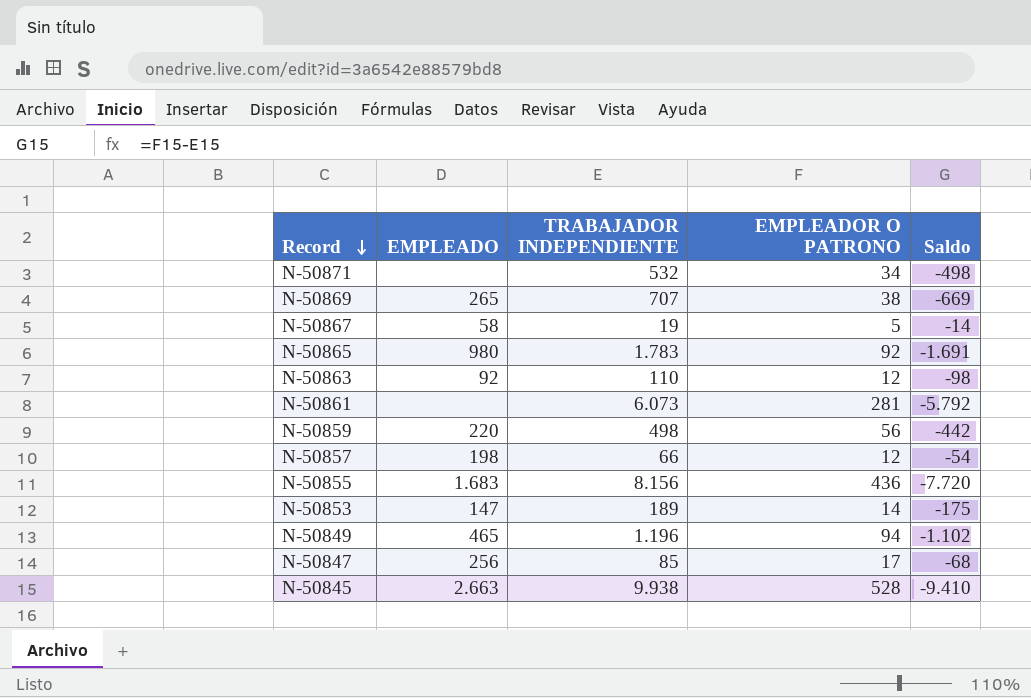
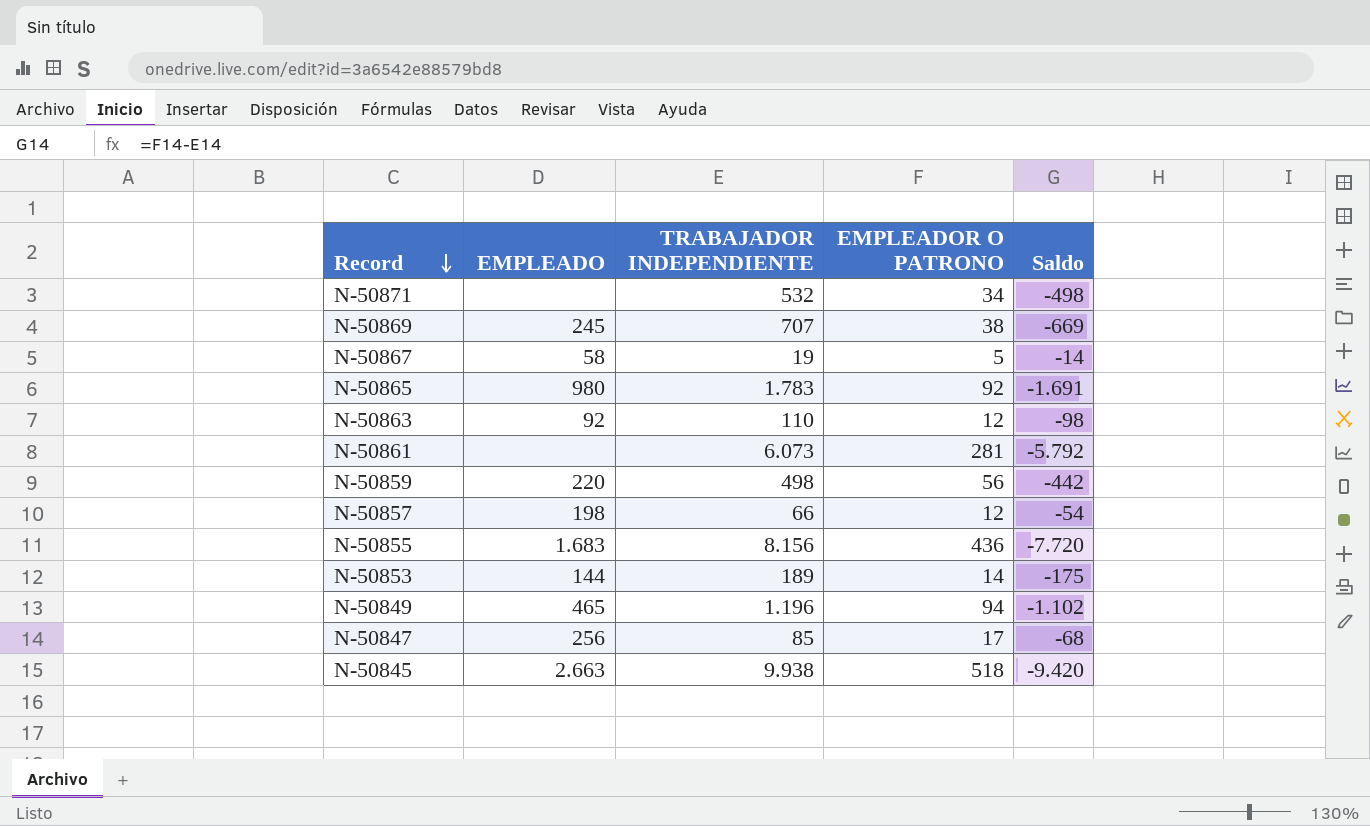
N-50869 | EMPLEADO: 265 -> 245
N-50853 | EMPLEADO: 147 -> 144
N-50845 | EMPLEADOR O PATRONO: 528 -> 518
N-50845 | Saldo: -9.410 -> -9.420

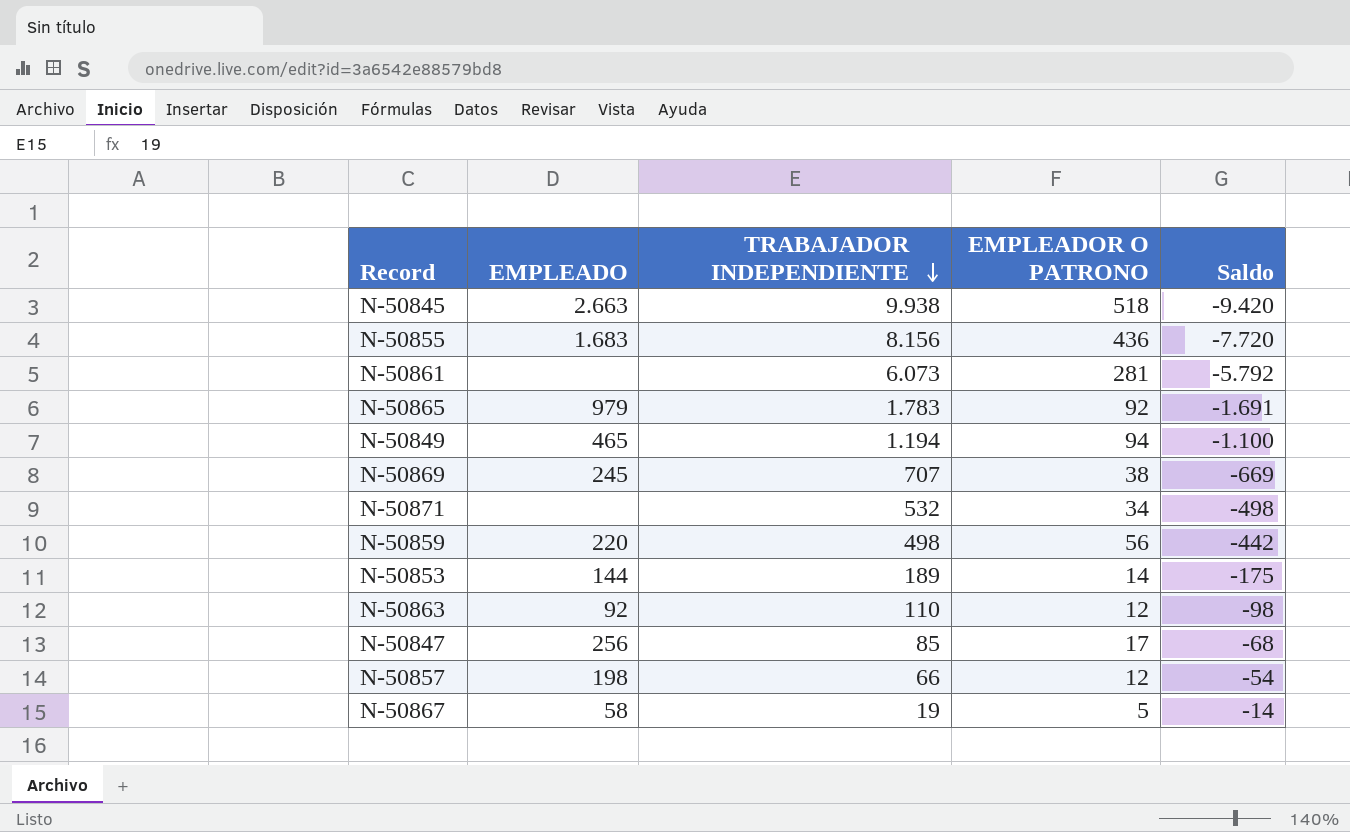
row order: Record descending -> TRABAJADOR INDEPENDIENTE descending
N-50865 | EMPLEADO: 980 -> 979
N-50849 | TRABAJADOR INDEPENDIENTE: 1.196 -> 1.194
N-50849 | Saldo: -1.102 -> -1.100

